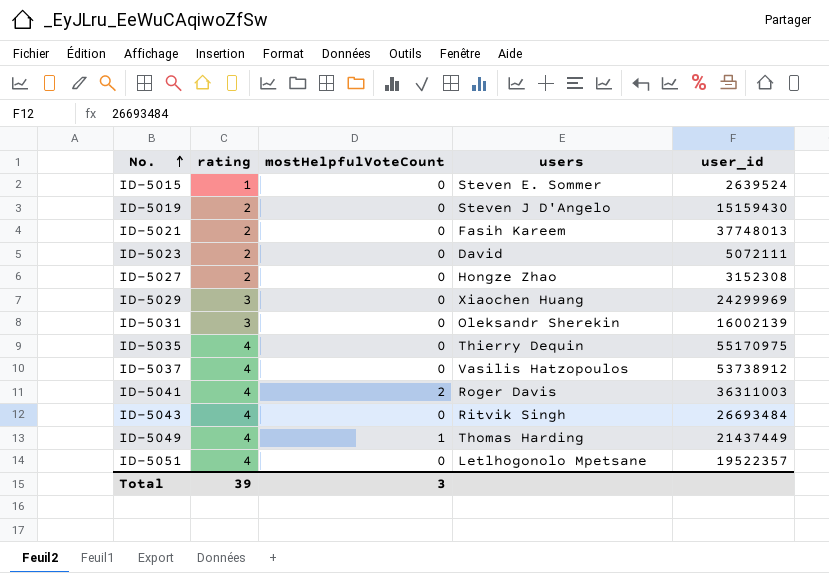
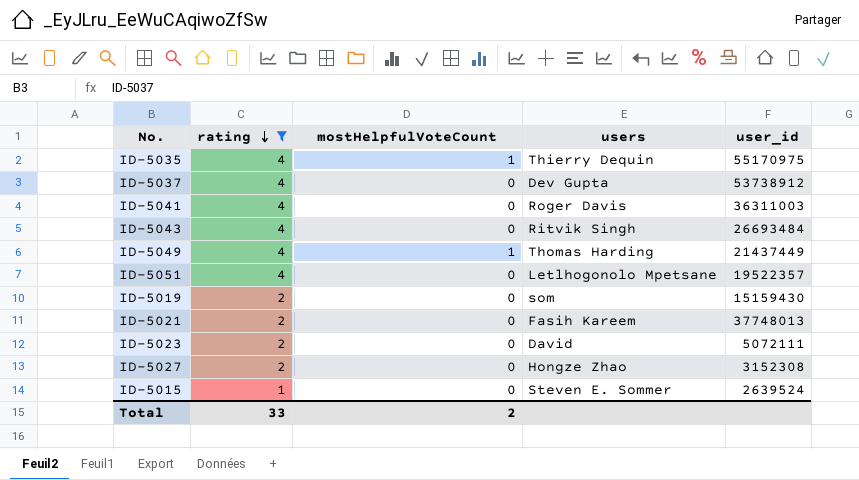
filter: none -> rating != 3
row order: No. ascending -> rating descending
ID-5035 | mostHelpfulVoteCount: 0 -> 1
ID-5037 | users: Vasilis Hatzopoulos -> Dev Gupta
ID-5041 | mostHelpfulVoteCount: 2 -> 0
ID-5019 | users: Steven J D'Angelo -> som
Total | rating: 39 -> 33
Total | mostHelpfulVoteCount: 3 -> 2

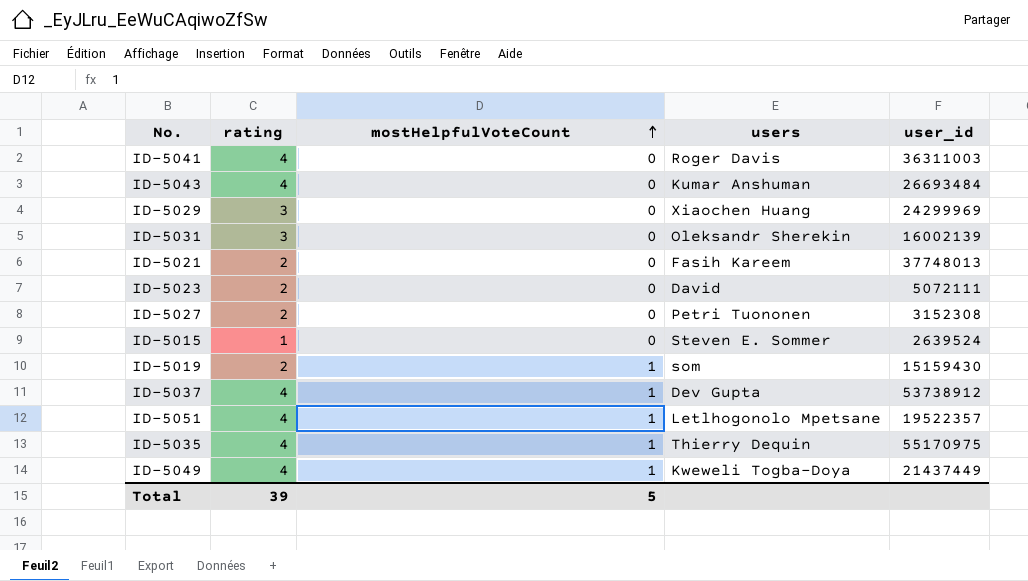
filter: rating != 3 -> none
row order: rating descending -> mostHelpfulVoteCount ascending
ID-5043 | users: Ritvik Singh -> Kumar Anshuman
ID-5027 | users: Hongze Zhao -> Petri Tuononen
ID-5019 | mostHelpfulVoteCount: 0 -> 1
ID-5037 | mostHelpfulVoteCount: 0 -> 1
ID-5051 | mostHelpfulVoteCount: 0 -> 1
ID-5049 | users: Thomas Harding -> Kweweli Togba-Doya
Total | rating: 33 -> 39
Total | mostHelpfulVoteCount: 2 -> 5

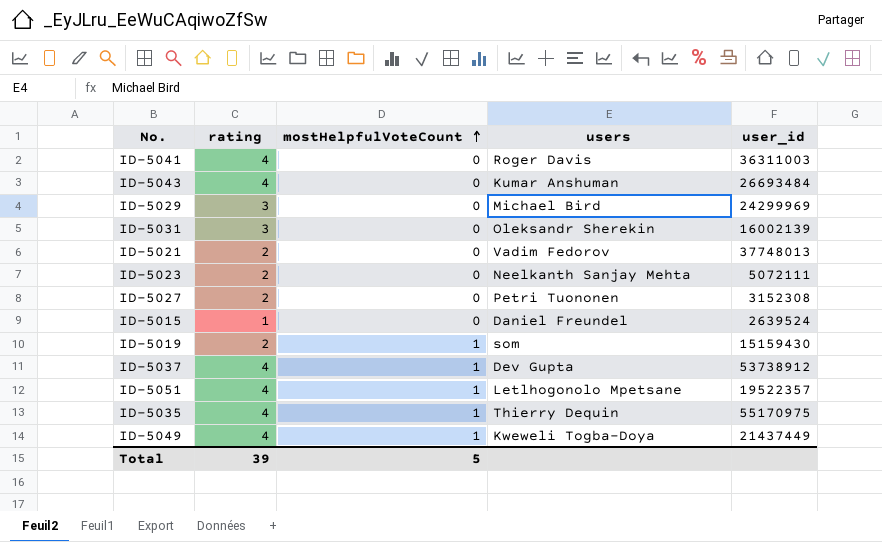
ID-5029 | users: Xiaochen Huang -> Michael Bird
ID-5021 | users: Fasih Kareem -> Vadim Fedorov
ID-5023 | users: David -> Neelkanth Sanjay Mehta
ID-5015 | users: Steven E. Sommer -> Daniel Freundel

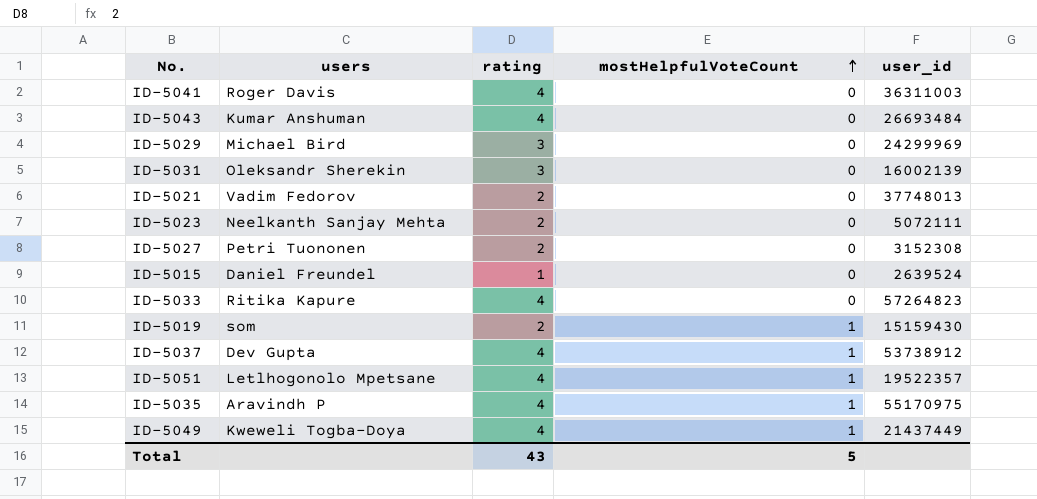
column users | position: 4 -> 2
row ID-5033: none -> Ritika Kapure | 4 | 0 | 57264823
ID-5035 | users: Thierry Dequin -> Aravindh P
Total | rating: 39 -> 43

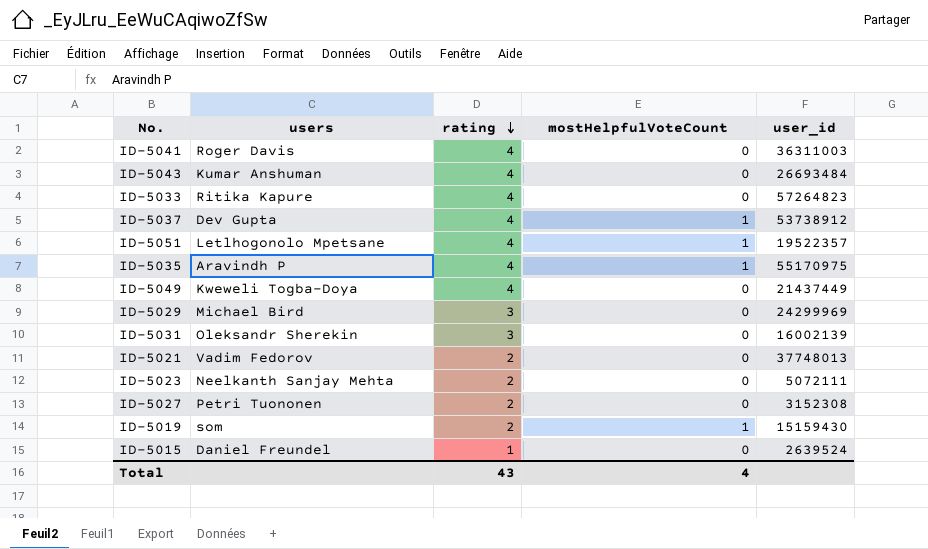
row order: mostHelpfulVoteCount ascending -> rating descending
ID-5049 | mostHelpfulVoteCount: 1 -> 0
Total | mostHelpfulVoteCount: 5 -> 4

